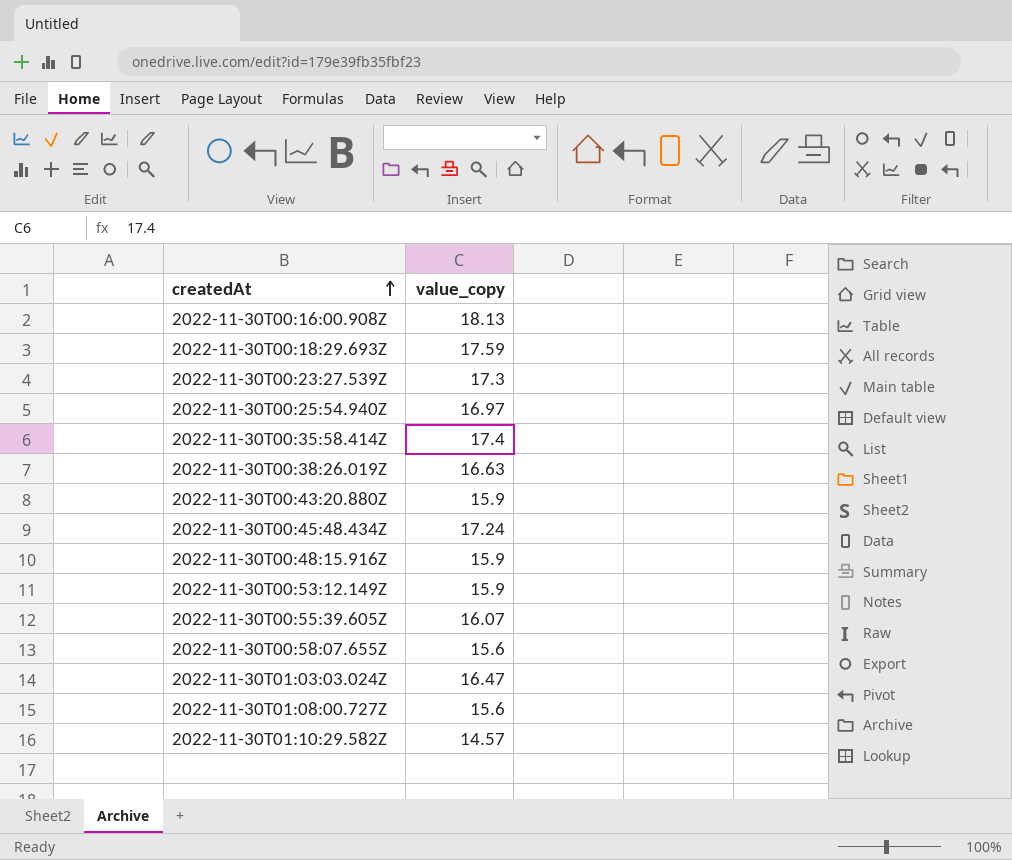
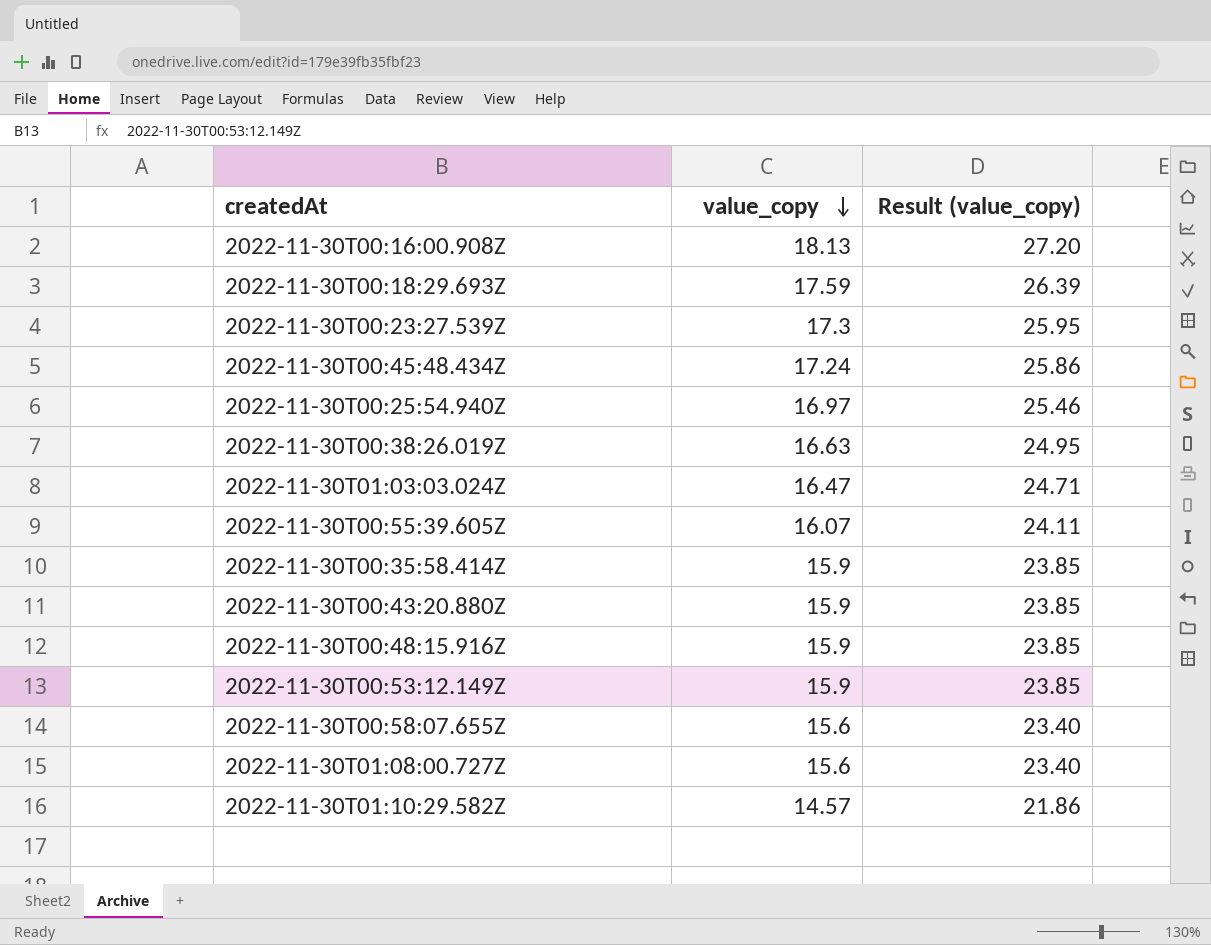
row order: createdAt ascending -> value_copy descending
column Result (value_copy) | formula: none -> [value_copy] * 1.5
2022-11-30T00:35:58.414Z | value_copy: 17.4 -> 15.9

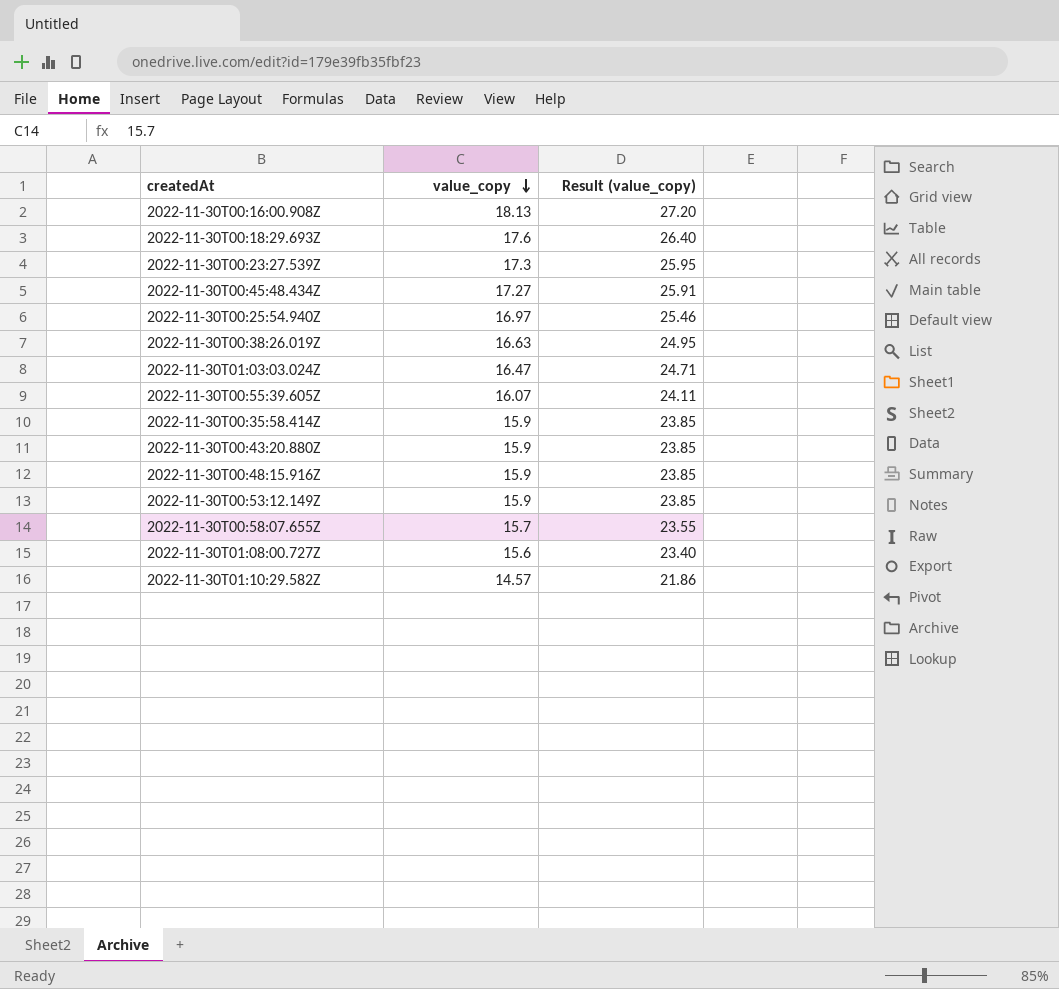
2022-11-30T00:18:29.693Z | value_copy: 17.59 -> 17.6
2022-11-30T00:18:29.693Z | Result (value_copy): 26.39 -> 26.40
2022-11-30T00:45:48.434Z | value_copy: 17.24 -> 17.27
2022-11-30T00:45:48.434Z | Result (value_copy): 25.86 -> 25.91
2022-11-30T00:58:07.655Z | value_copy: 15.6 -> 15.7
2022-11-30T00:58:07.655Z | Result (value_copy): 23.40 -> 23.55

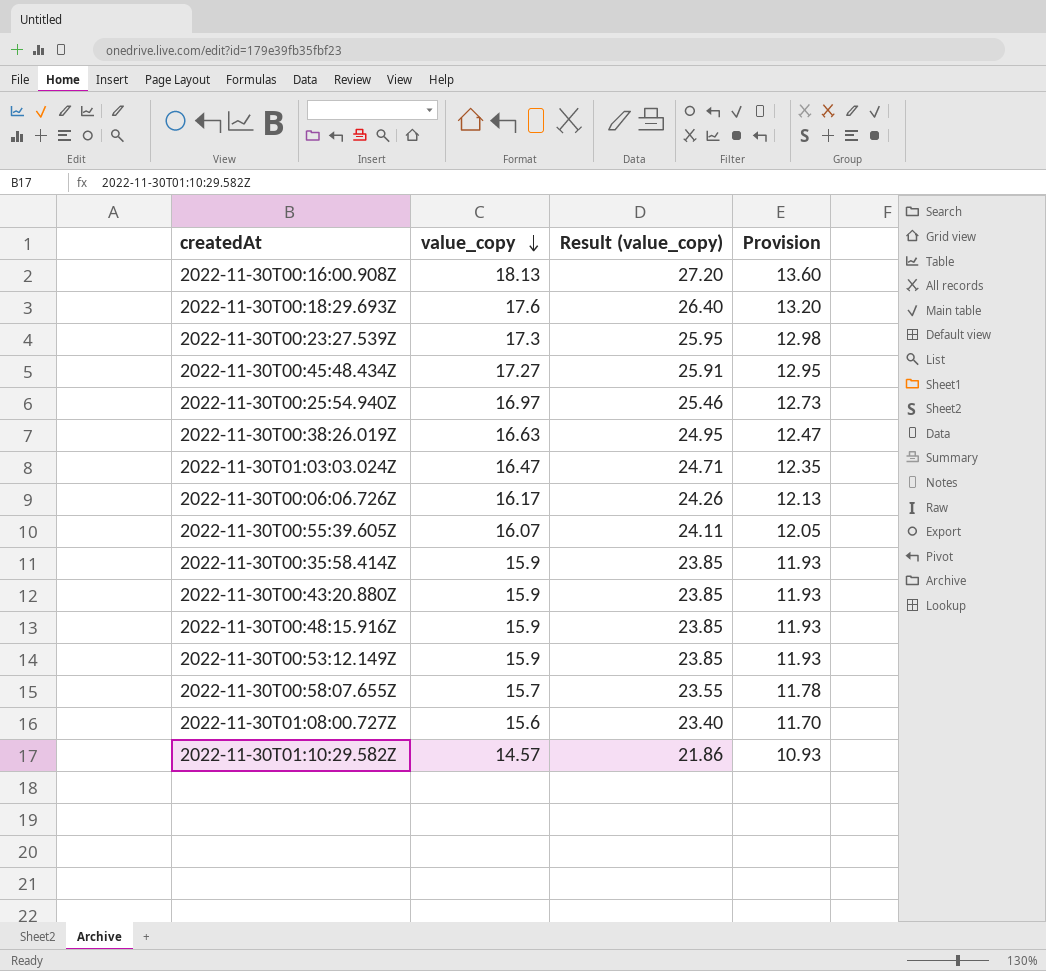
column Provision | formula: none -> [value_copy] * 0.75
row 2022-11-30T00:06:06.726Z: none -> 16.17 | 24.26 | 12.13

